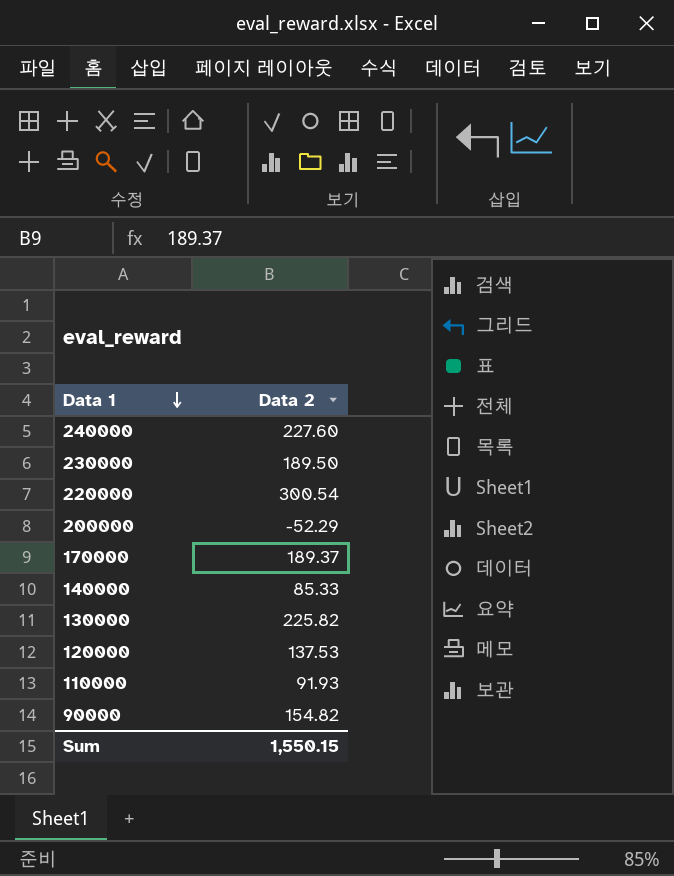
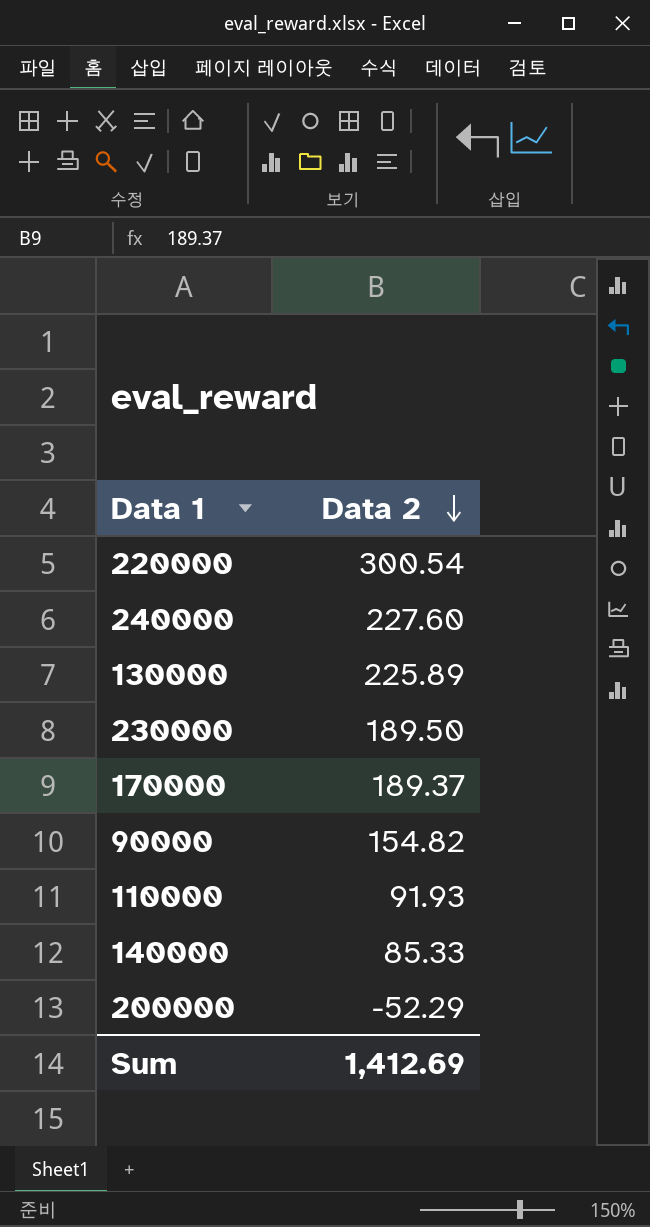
row order: Data 1 descending -> Data 2 descending
row 120000: 137.53 -> none
130000 | Data 2: 225.82 -> 225.89
Sum | Data 2: 1,550.15 -> 1,412.69

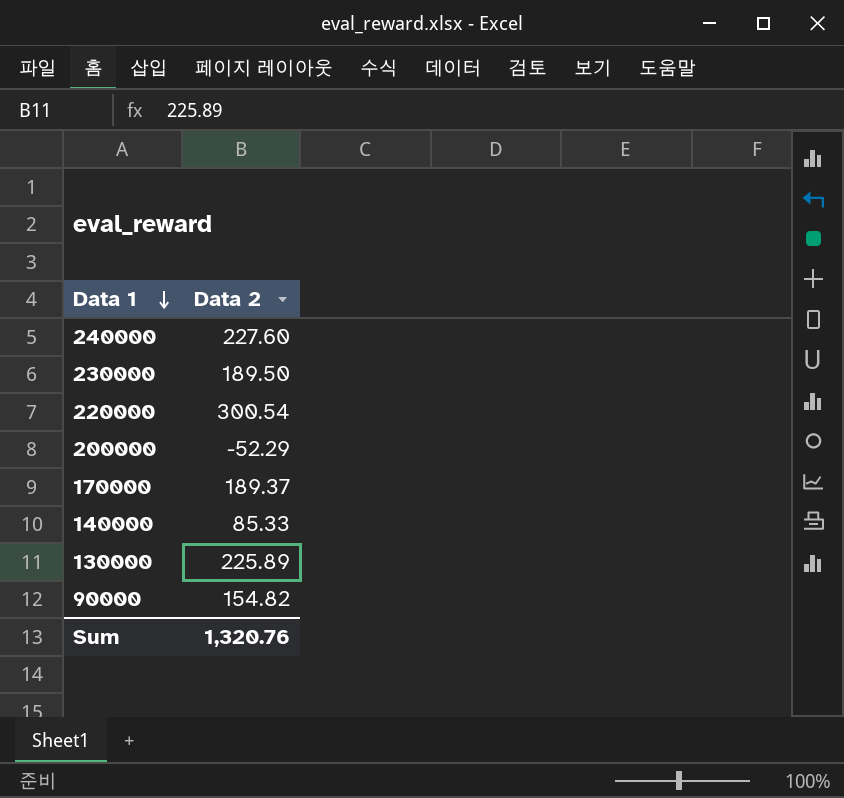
row order: Data 2 descending -> Data 1 descending
row 110000: 91.93 -> none
Sum | Data 2: 1,412.69 -> 1,320.76

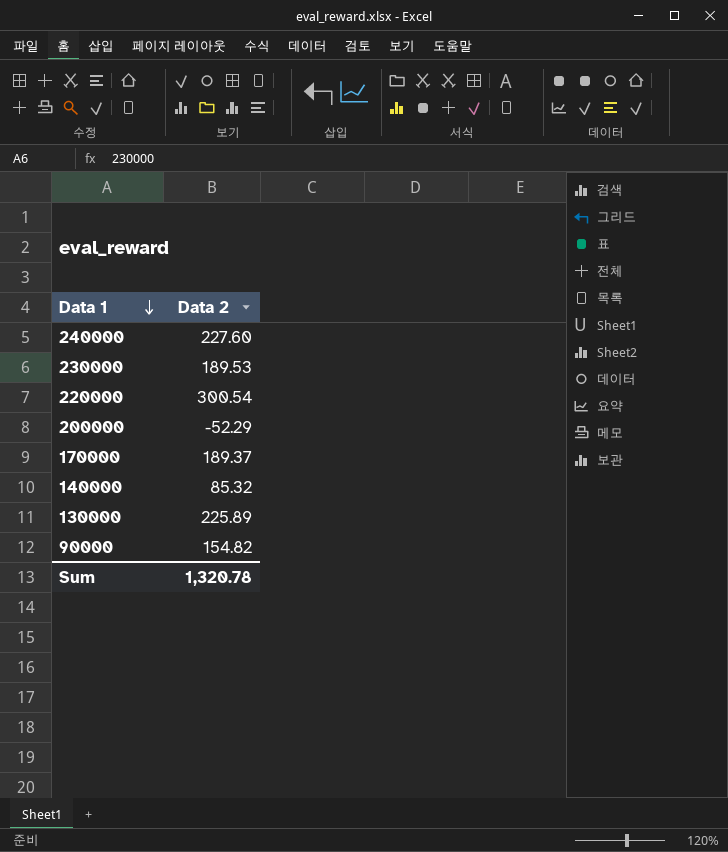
230000 | Data 2: 189.50 -> 189.53
140000 | Data 2: 85.33 -> 85.32
Sum | Data 2: 1,320.76 -> 1,320.78

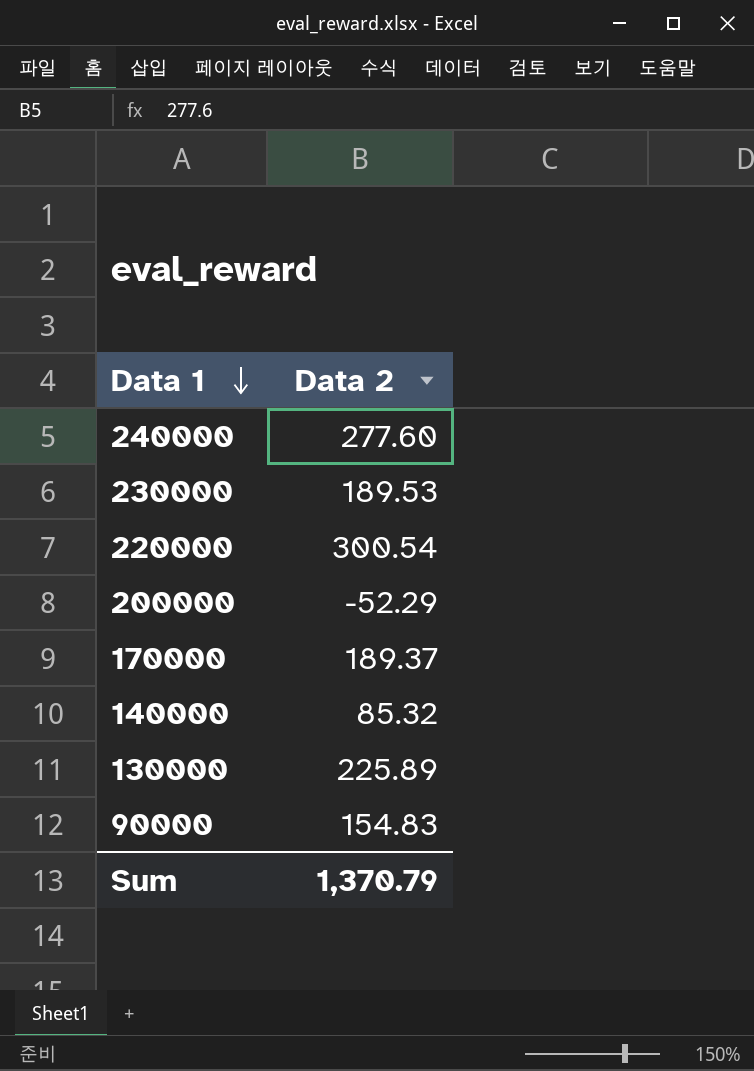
240000 | Data 2: 227.60 -> 277.60
90000 | Data 2: 154.82 -> 154.83
Sum | Data 2: 1,320.78 -> 1,370.79

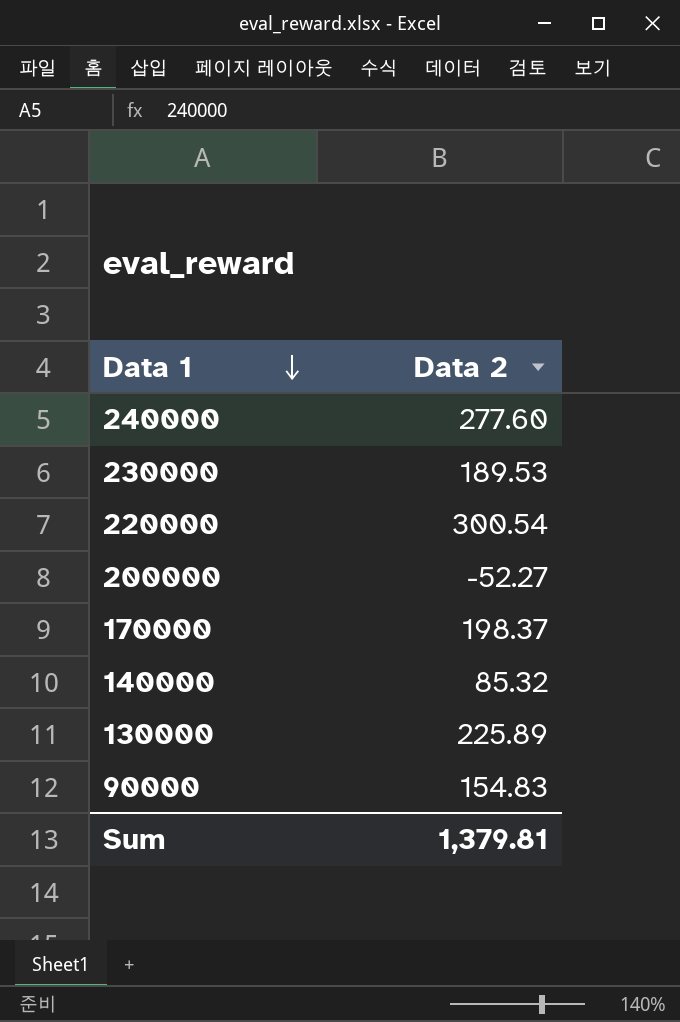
200000 | Data 2: -52.29 -> -52.27
170000 | Data 2: 189.37 -> 198.37
Sum | Data 2: 1,370.79 -> 1,379.81

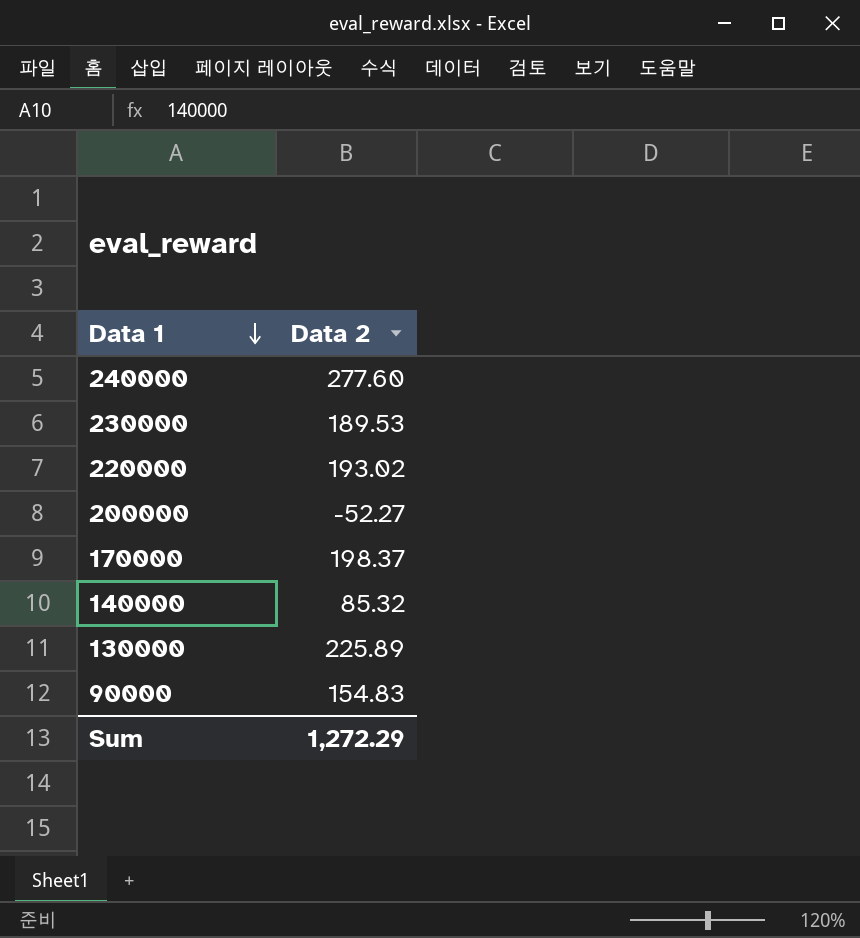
220000 | Data 2: 300.54 -> 193.02
Sum | Data 2: 1,379.81 -> 1,272.29

